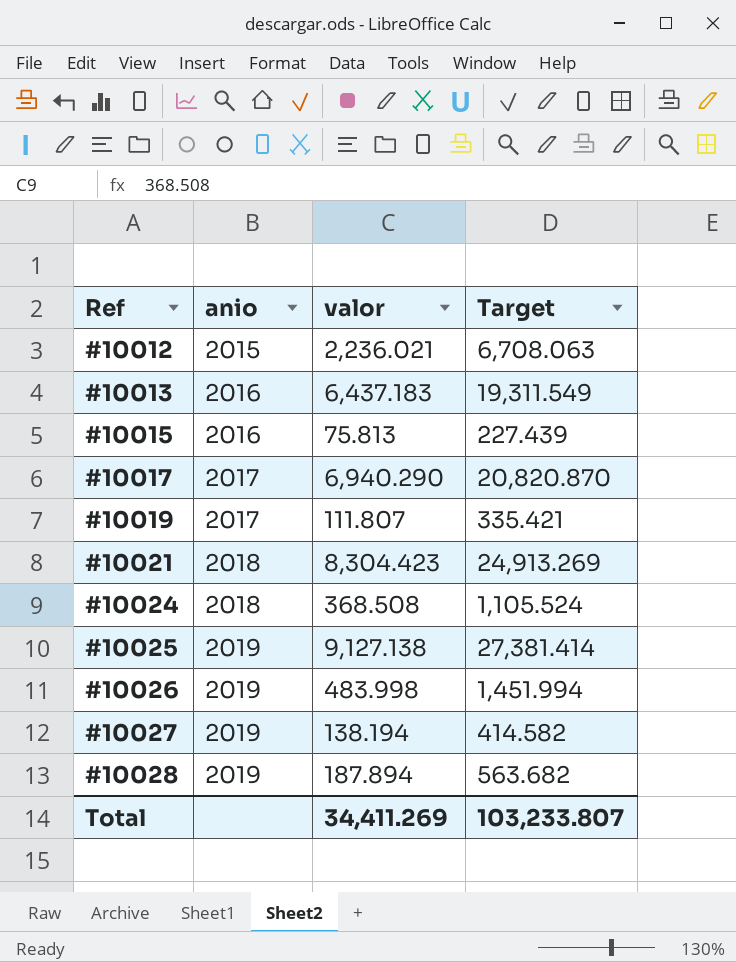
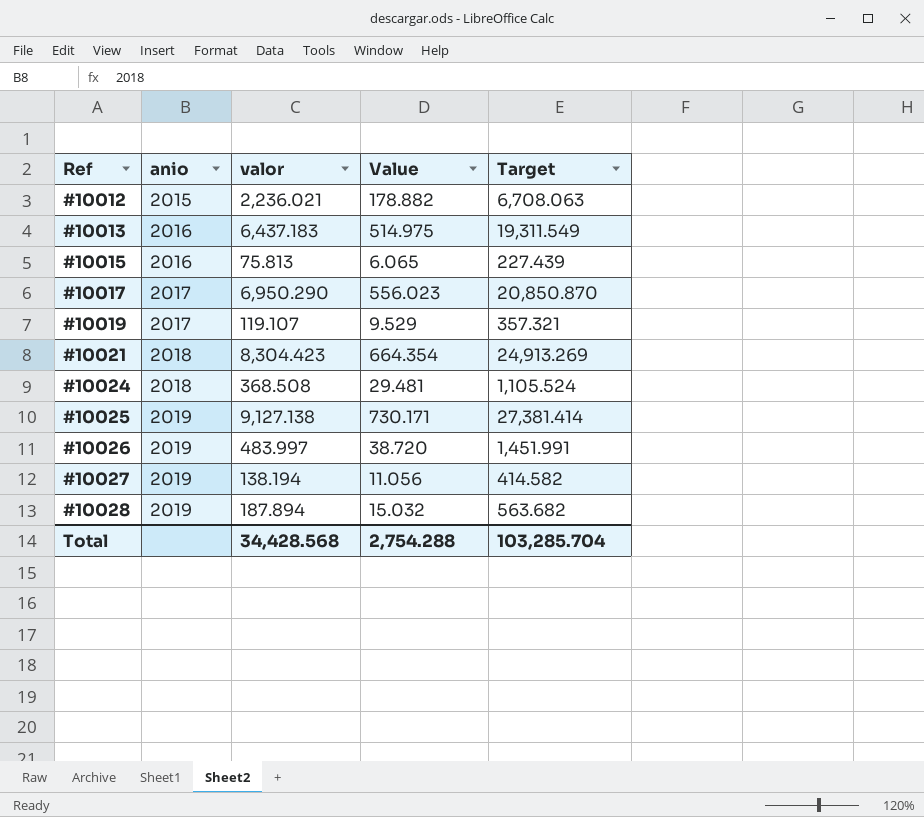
column Value | formula: none -> [valor] * 0.08
#10017 | valor: 6,940.290 -> 6,950.290
#10017 | Target: 20,820.870 -> 20,850.870
#10019 | valor: 111.807 -> 119.107
#10019 | Target: 335.421 -> 357.321
#10026 | valor: 483.998 -> 483.997
#10026 | Target: 1,451.994 -> 1,451.991
Total | valor: 34,411.269 -> 34,428.568
Total | Target: 103,233.807 -> 103,285.704

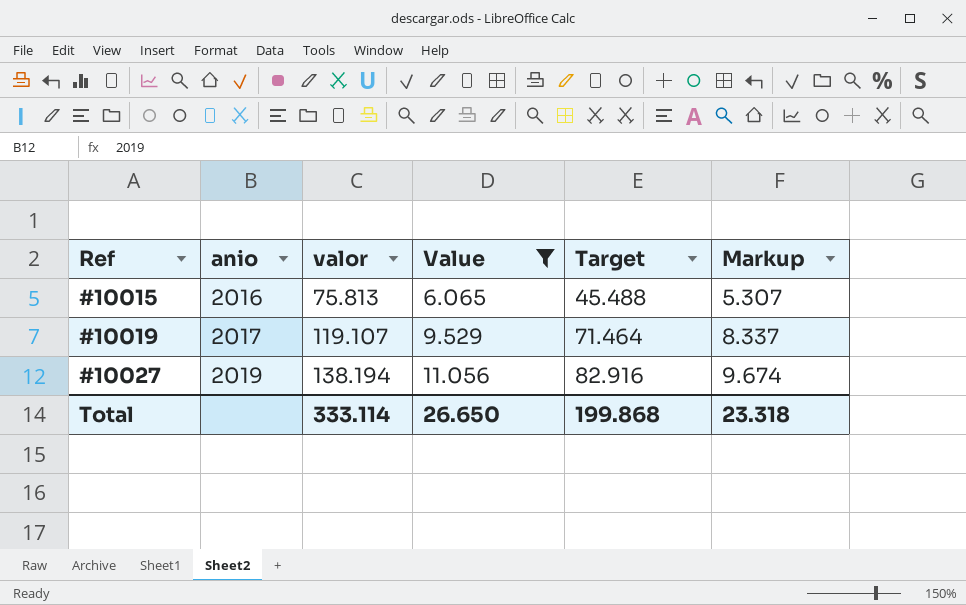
filter: none -> Value <= 11.056
column Target | formula: [valor] * 3 -> [valor] * 0.6
column Markup | formula: none -> [valor] * 0.07
Total | valor: 34,428.568 -> 333.114
Total | Value: 2,754.288 -> 26.650
Total | Target: 103,285.704 -> 199.868

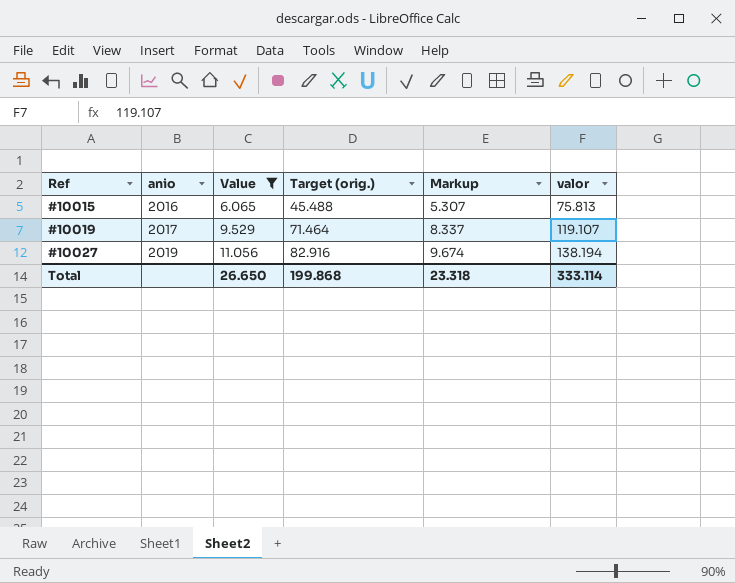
column name: Target -> Target (orig.)
column valor | position: 3 -> 6

